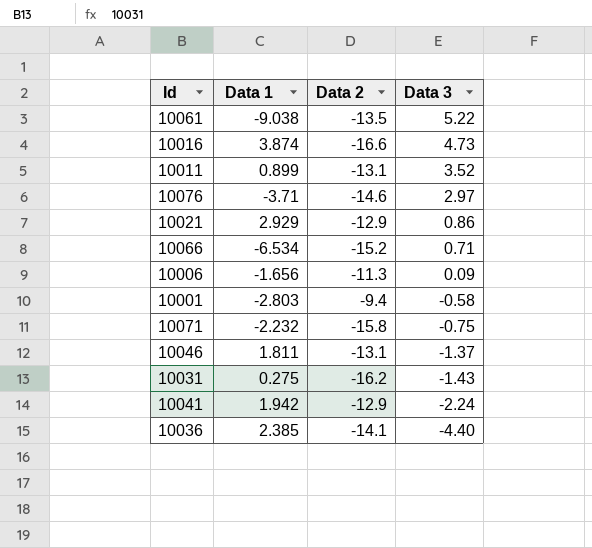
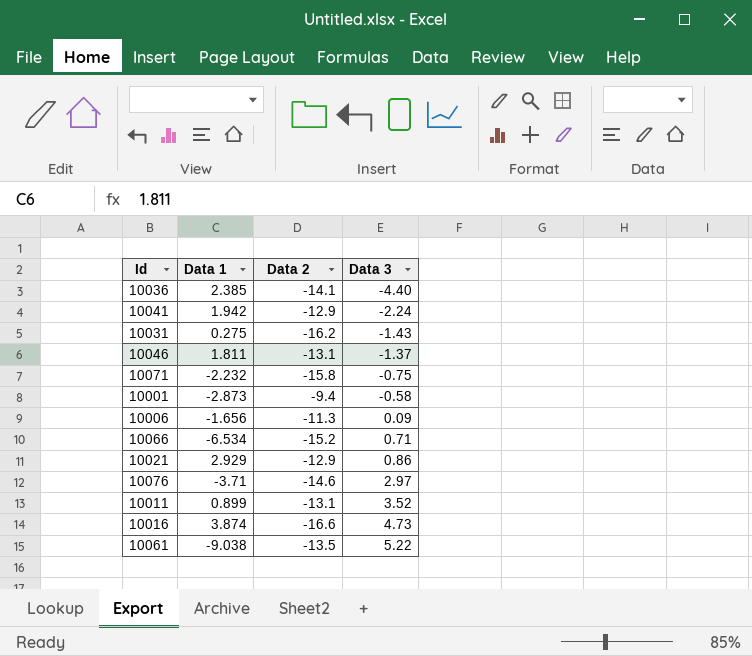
row order: Data 3 descending -> Data 3 ascending
10001 | Data 1: -2.803 -> -2.873

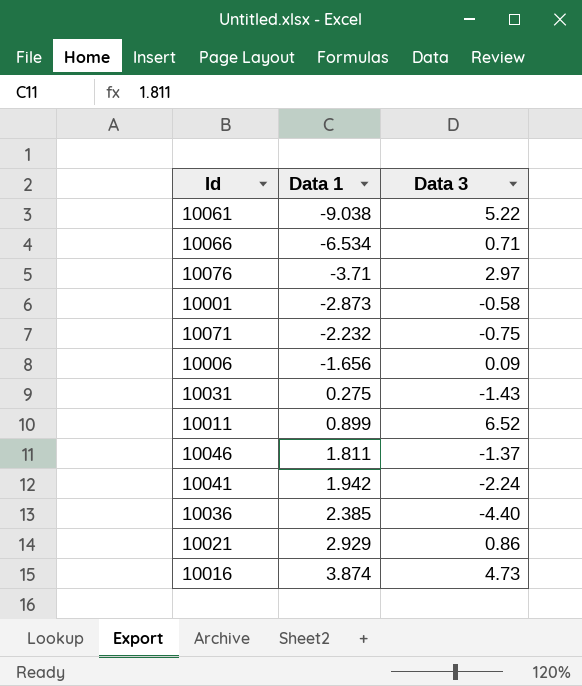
row order: Data 3 ascending -> Data 1 ascending
column Data 2 | position: 3 -> none
10011 | Data 3: 3.52 -> 6.52

